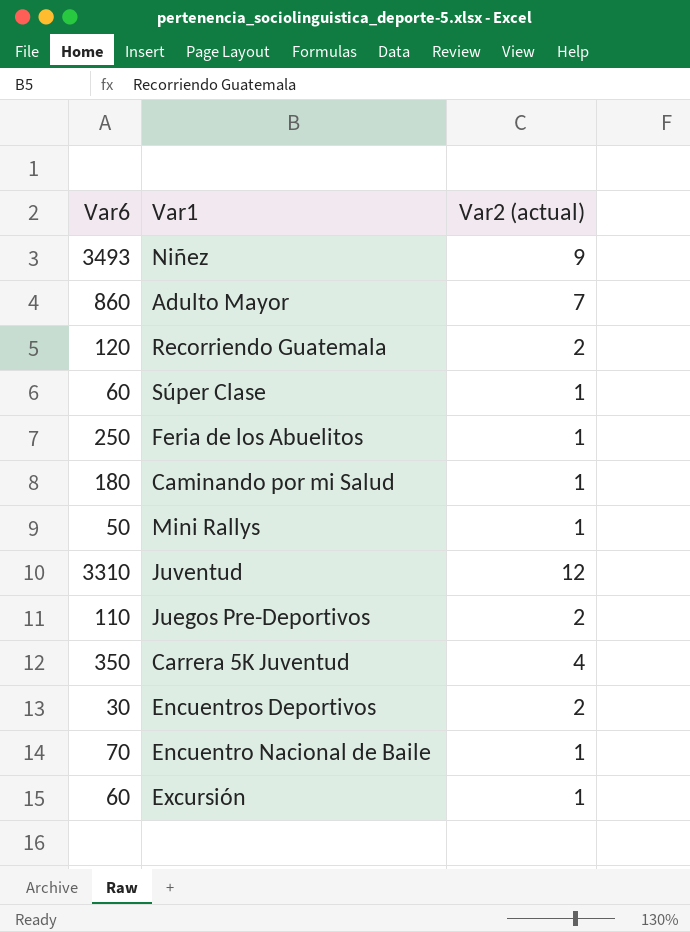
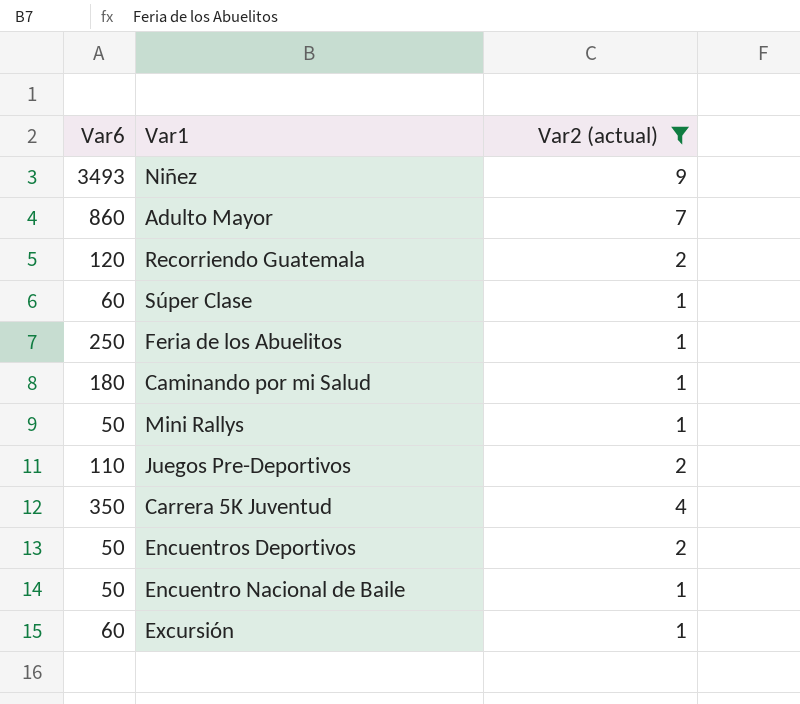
filter: none -> Var2 (actual) != 12
Encuentros Deportivos | Var6: 30 -> 50
Encuentro Nacional de Baile | Var6: 70 -> 50

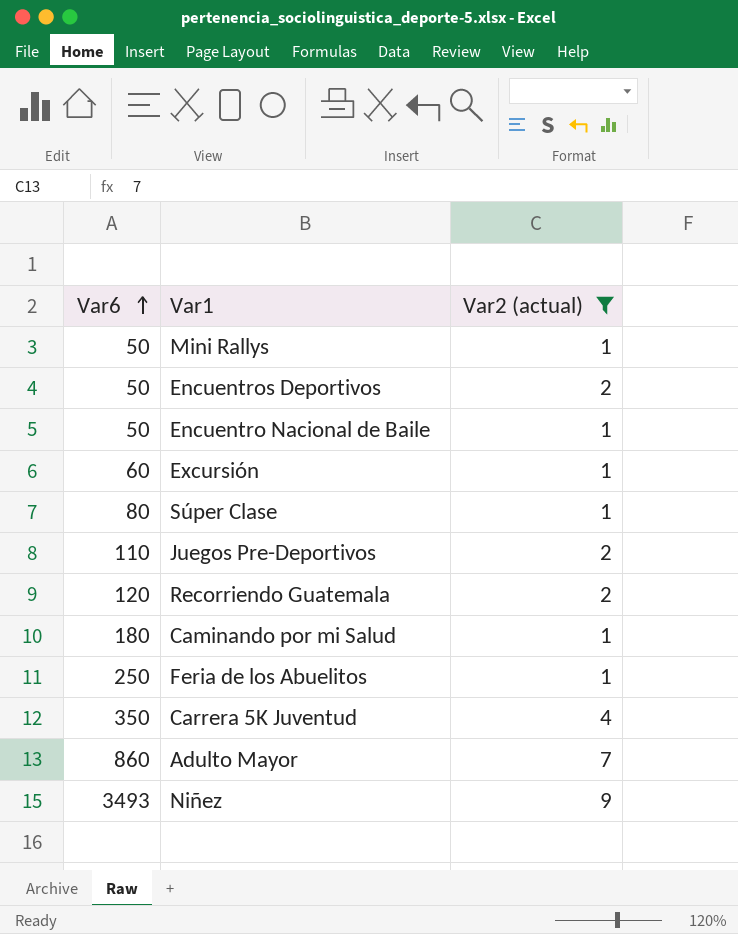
row order: none -> Var6 ascending
Súper Clase | Var6: 60 -> 80

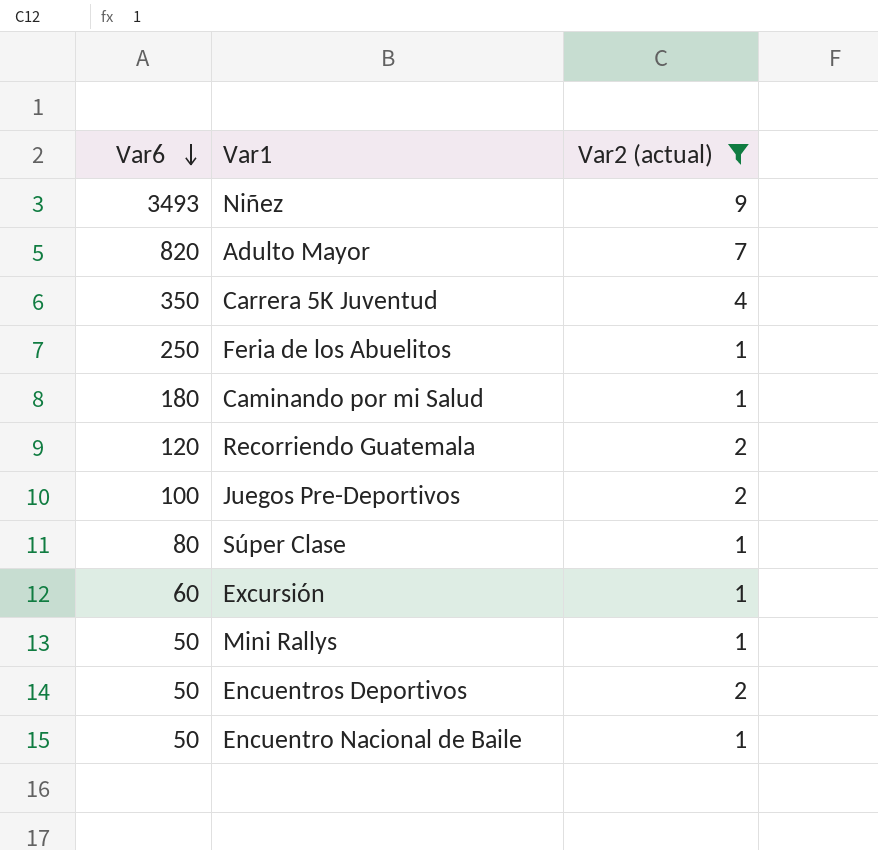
row order: Var6 ascending -> Var6 descending
Adulto Mayor | Var6: 860 -> 820
Juegos Pre-Deportivos | Var6: 110 -> 100

